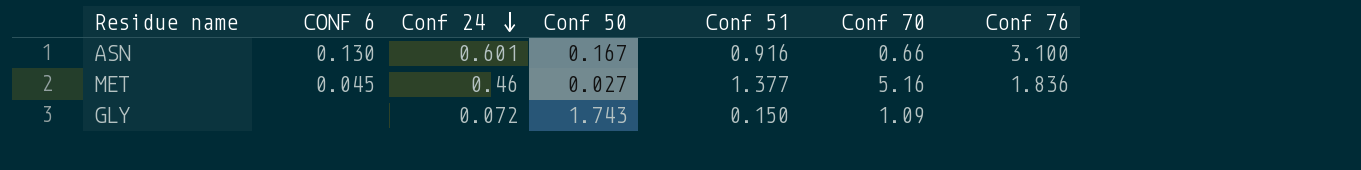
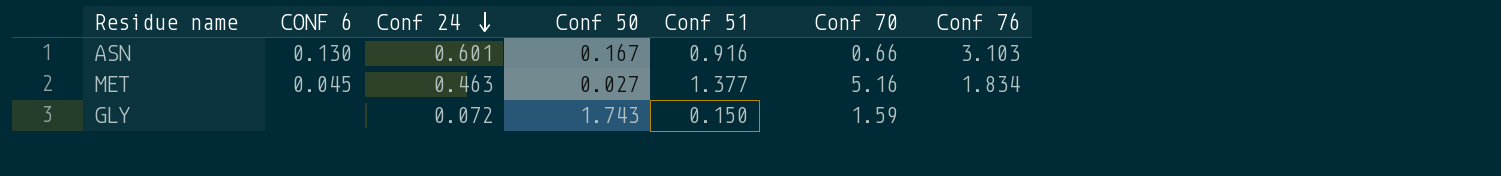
ASN | Conf 76: 3.100 -> 3.103
MET | Conf 24: 0.46 -> 0.463
MET | Conf 76: 1.836 -> 1.834
GLY | Conf 70: 1.09 -> 1.59

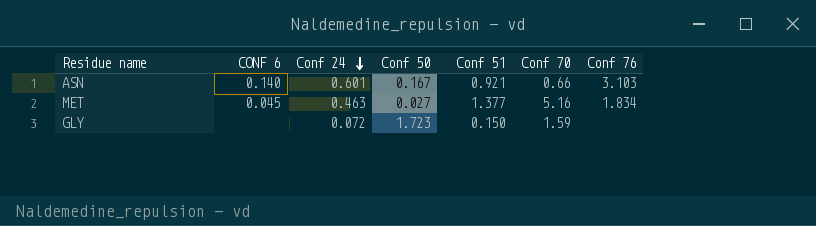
ASN | CONF 6: 0.130 -> 0.140
ASN | Conf 51: 0.916 -> 0.921
GLY | Conf 50: 1.743 -> 1.723

